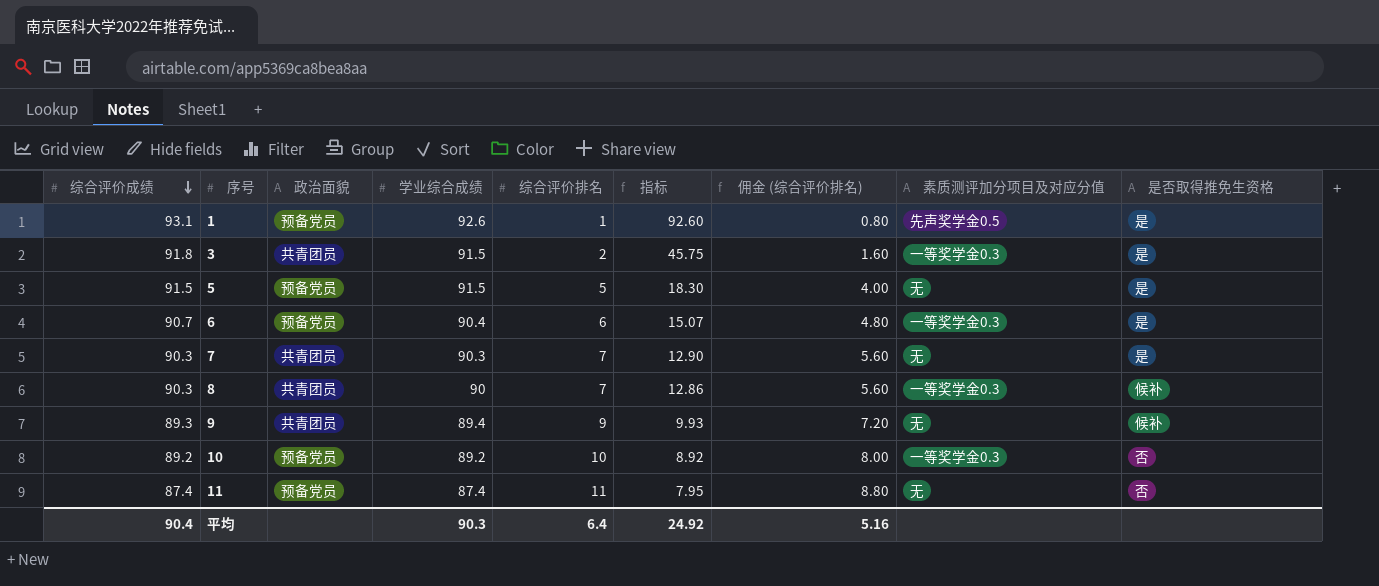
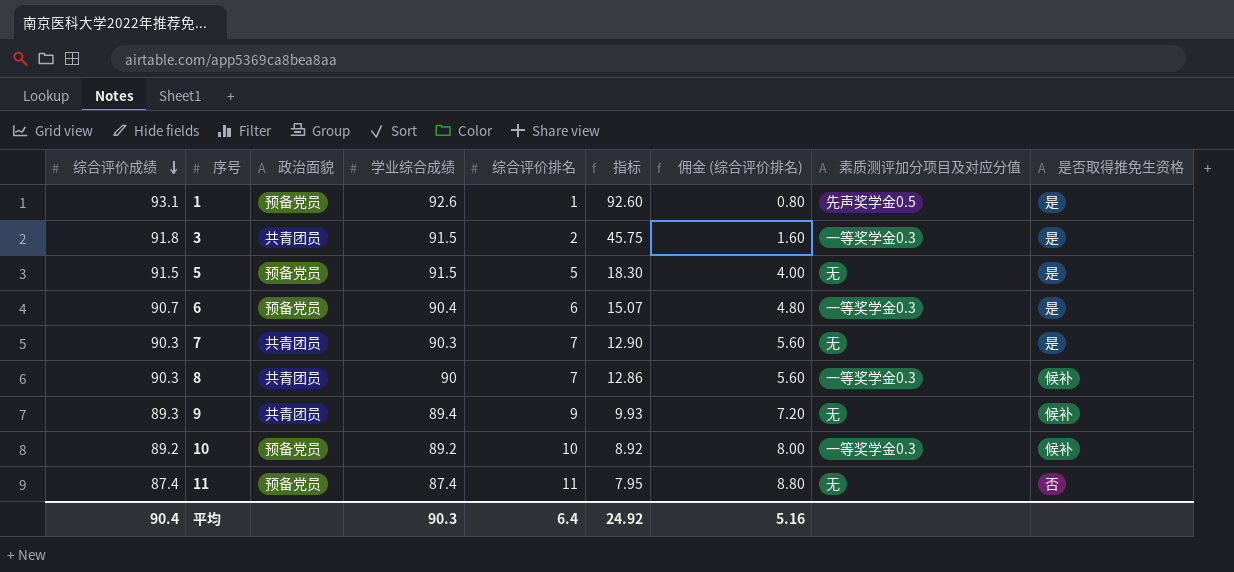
10 | 是否取得推免生资格: 否 -> 候补

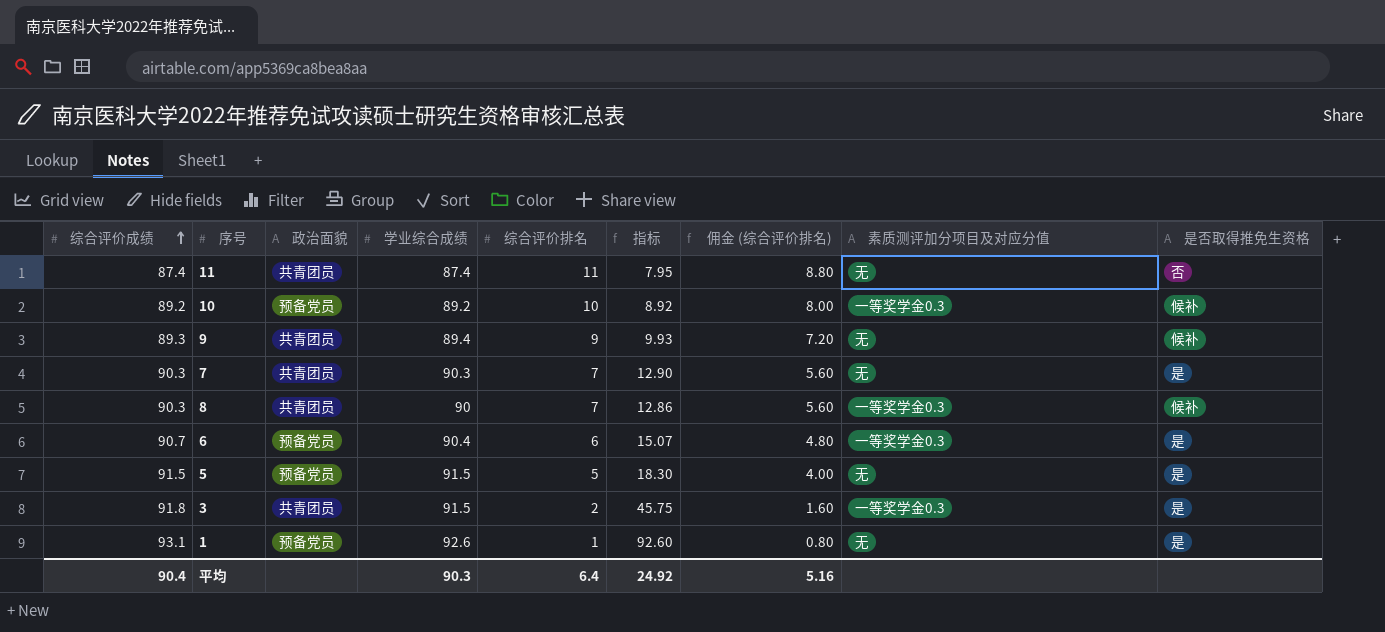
row order: 综合评价成绩 descending -> 综合评价成绩 ascending
11 | 政治面貌: 预备党员 -> 共青团员
1 | 素质测评加分项目及对应分值: 先声奖学金0.5 -> 无

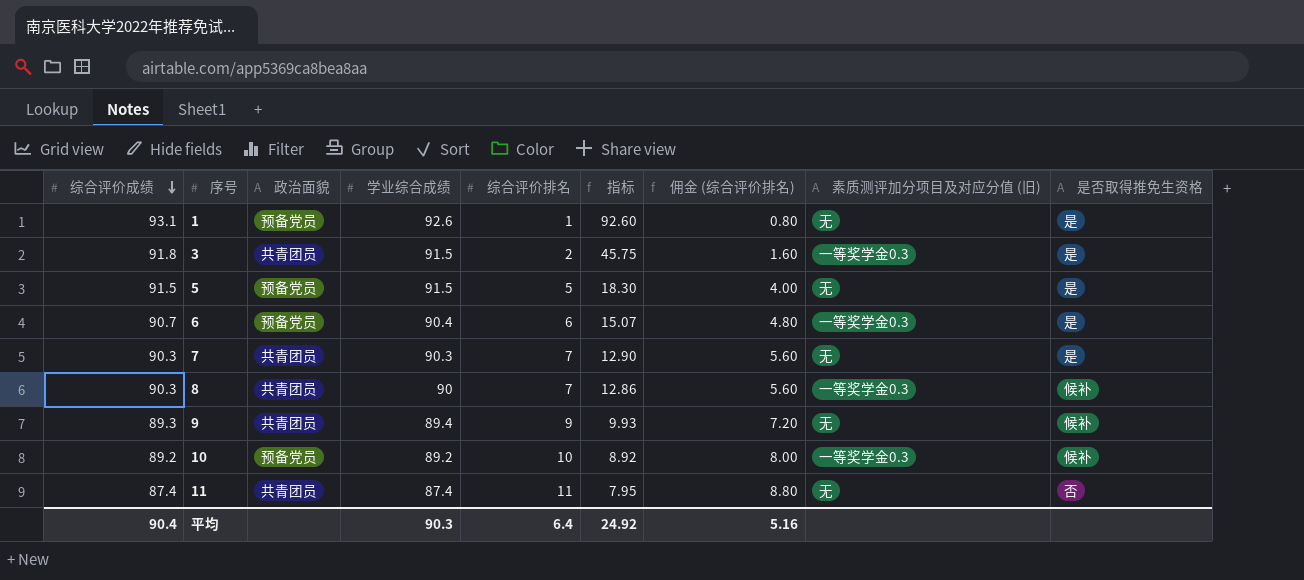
row order: 综合评价成绩 ascending -> 综合评价成绩 descending
column name: 素质测评加分项目及对应分值 -> 素质测评加分项目及对应分值 (旧)

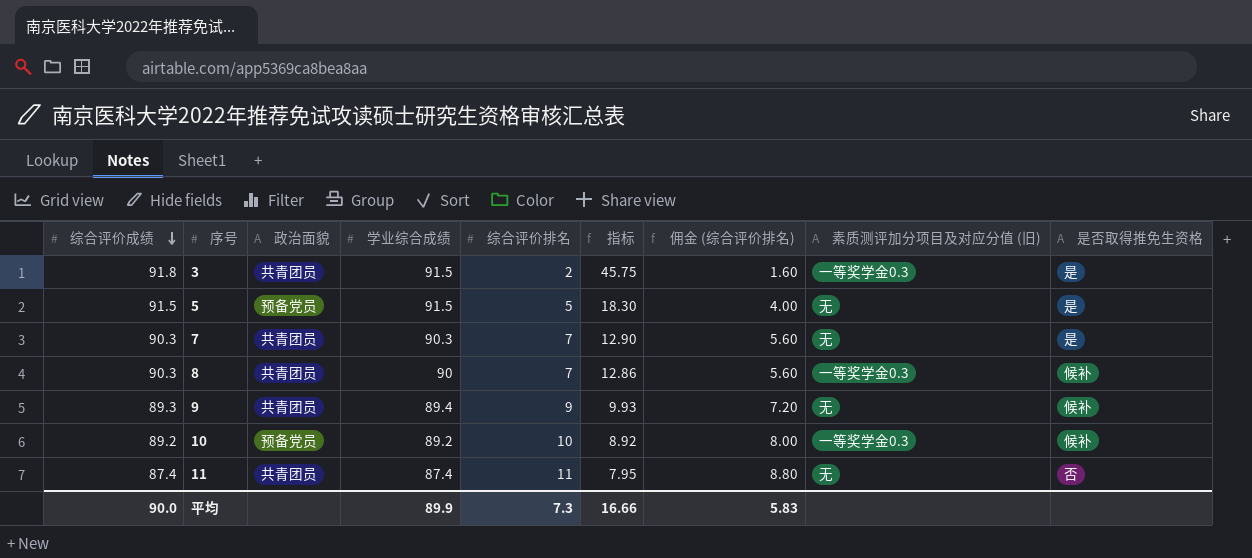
row 1: 93.1 | 预备党员 | 92.6 | 1 | 92.60 | 0.80 | 无 | 是 -> none
row 6: 90.7 | 预备党员 | 90.4 | 6 | 15.07 | 4.80 | 一等奖学金0.3 | 是 -> none
平均 | 综合评价成绩: 90.4 -> 90.0
平均 | 学业综合成绩: 90.3 -> 89.9
平均 | 综合评价排名: 6.4 -> 7.3
平均 | 指标: 24.92 -> 16.66
平均 | 佣金 (综合评价排名): 5.16 -> 5.83

